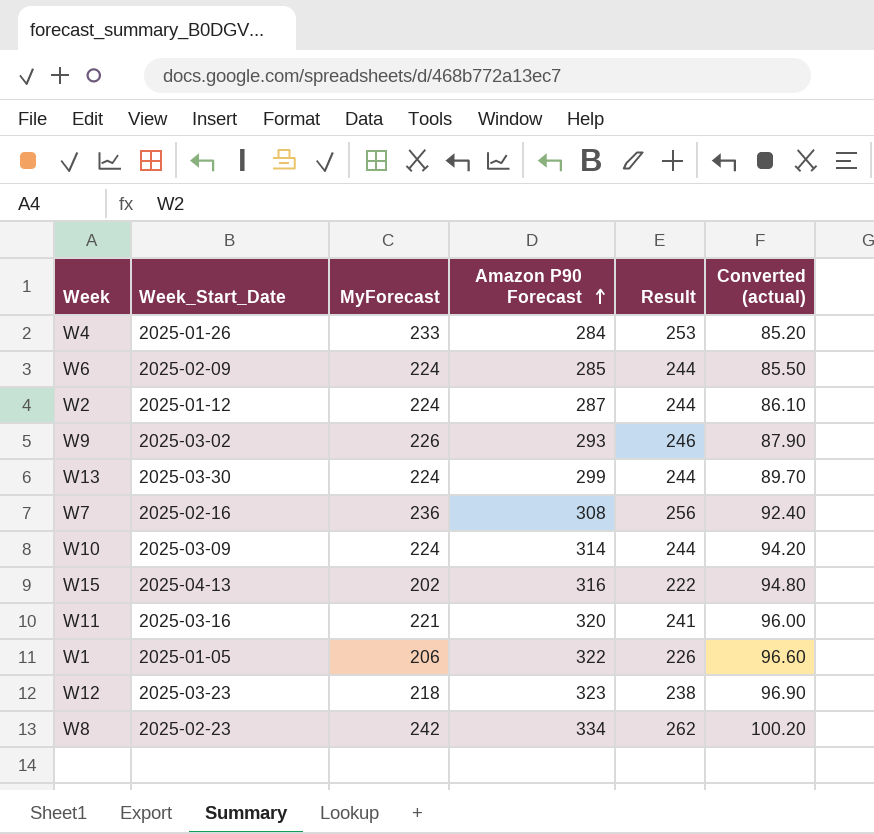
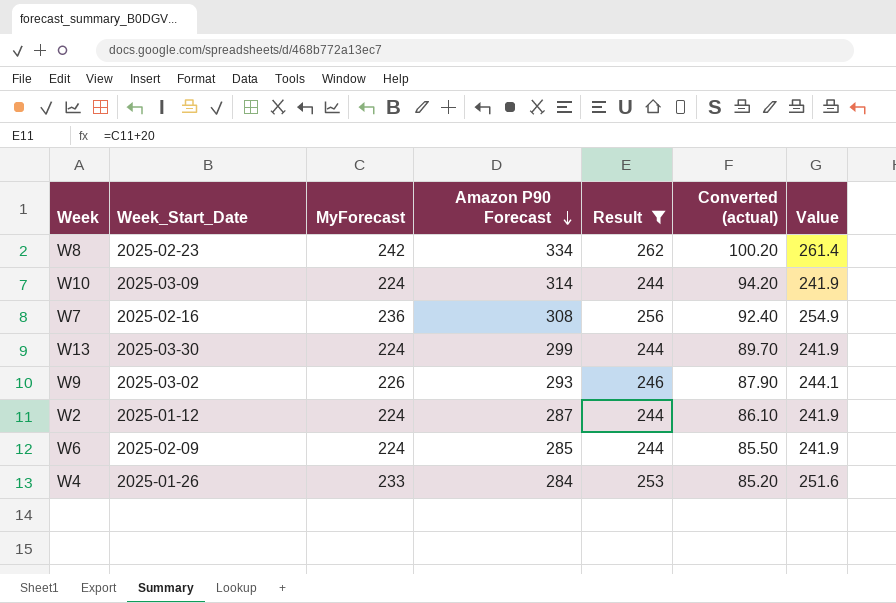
filter: none -> Result >= 244
row order: Amazon P90 Forecast ascending -> Amazon P90 Forecast descending
column Value | formula: none -> [MyForecast] * 1.08

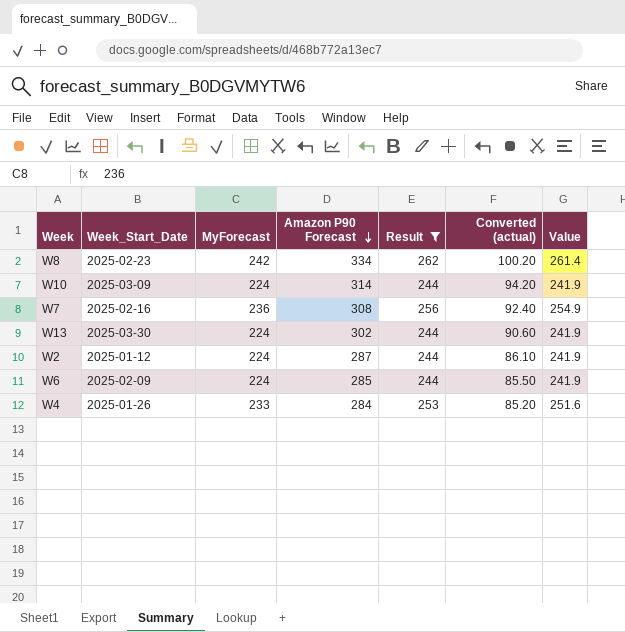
row W9: 2025-03-02 | 226 | 293 | 246 | 87.90 | 244.1 -> none
W13 | Amazon P90 Forecast: 299 -> 302
W13 | Converted (actual): 89.70 -> 90.60

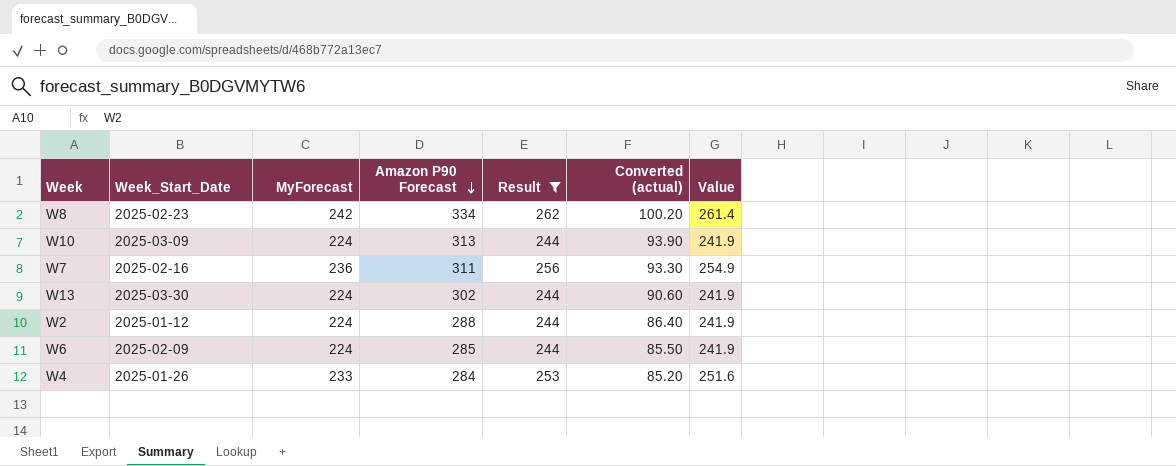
W10 | Amazon P90 Forecast: 314 -> 313
W10 | Converted (actual): 94.20 -> 93.90
W7 | Amazon P90 Forecast: 308 -> 311
W7 | Converted (actual): 92.40 -> 93.30
W2 | Amazon P90 Forecast: 287 -> 288
W2 | Converted (actual): 86.10 -> 86.40

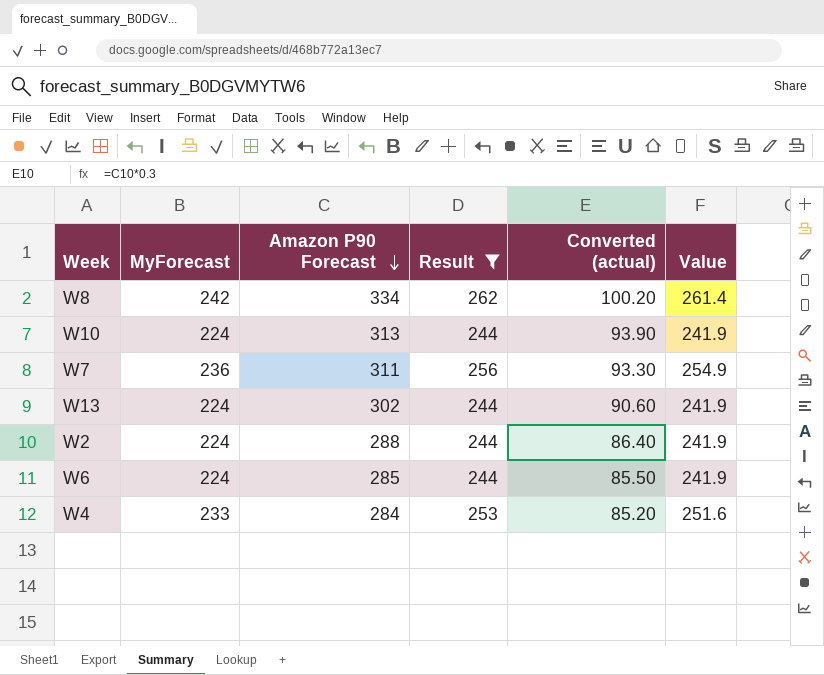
column Week_Start_Date | position: 2 -> none

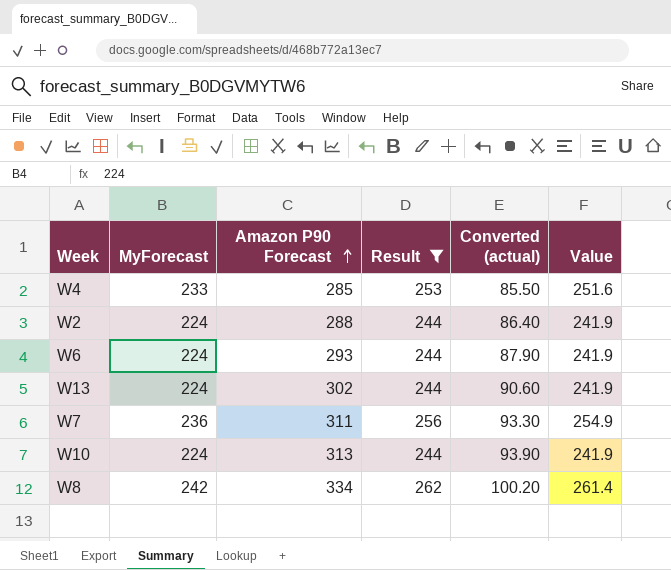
row order: Amazon P90 Forecast descending -> Amazon P90 Forecast ascending
W4 | Amazon P90 Forecast: 284 -> 285
W4 | Converted (actual): 85.20 -> 85.50
W6 | Amazon P90 Forecast: 285 -> 293
W6 | Converted (actual): 85.50 -> 87.90

